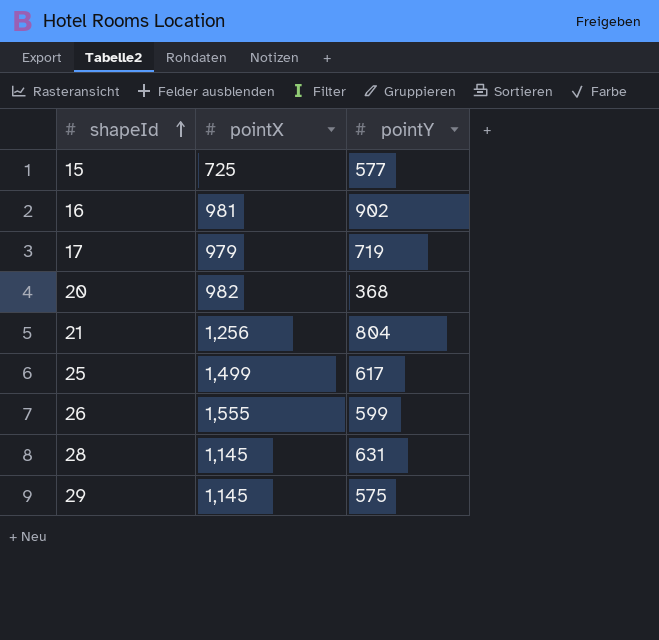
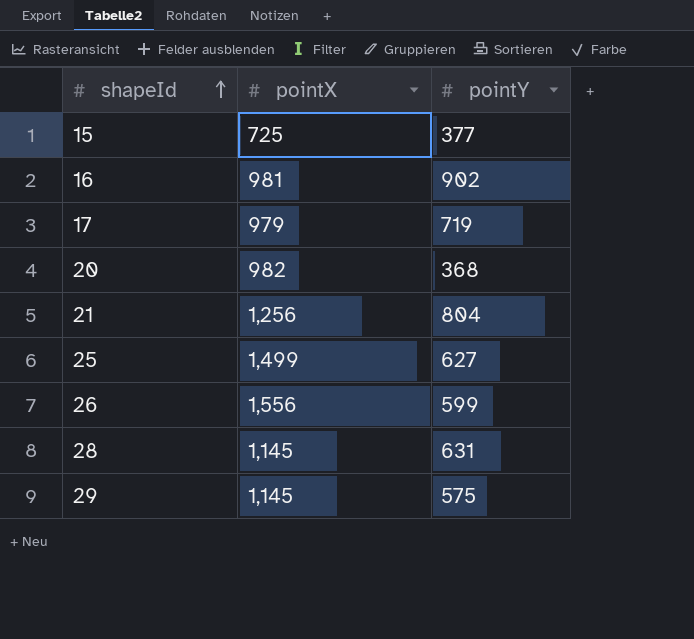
15 | pointY: 577 -> 377
25 | pointY: 617 -> 627
26 | pointX: 1,555 -> 1,556

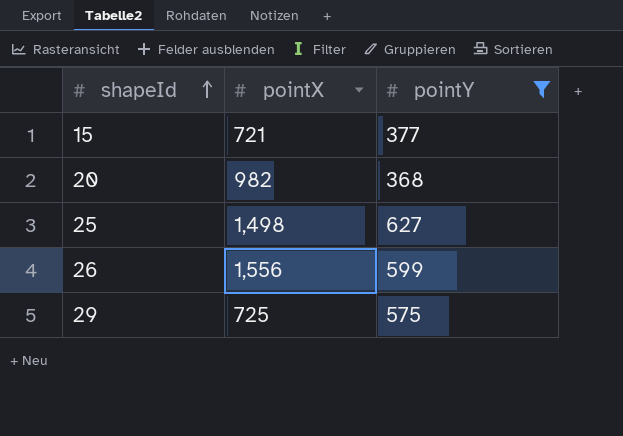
filter: none -> pointY <= 627
15 | pointX: 725 -> 721
25 | pointX: 1,499 -> 1,498
29 | pointX: 1,145 -> 725

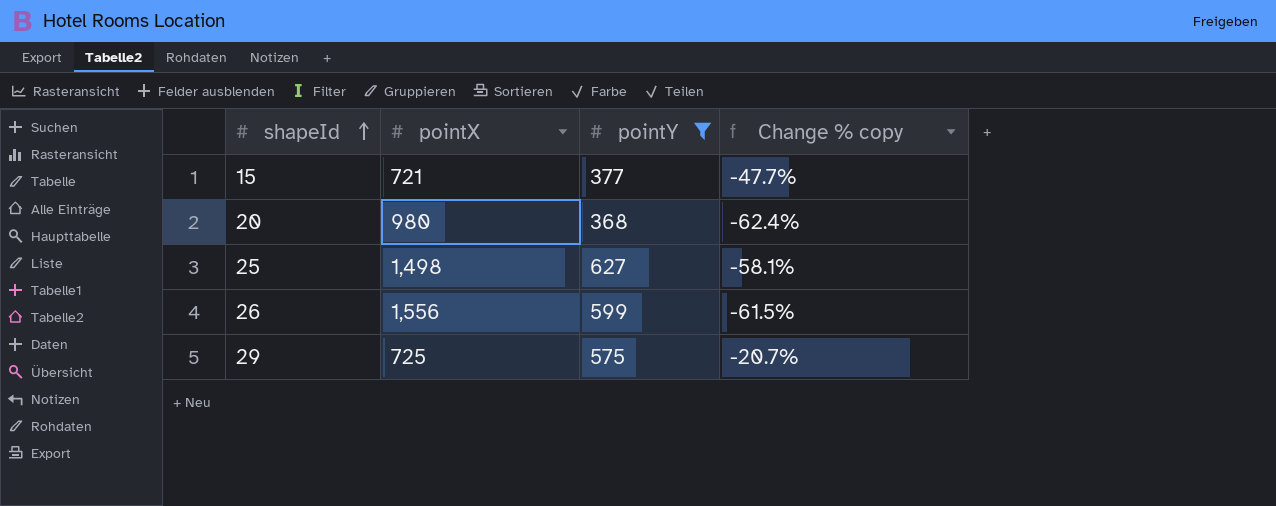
column Change % copy | formula: none -> ([pointY] - [pointX]) / [pointX]
20 | pointX: 982 -> 980

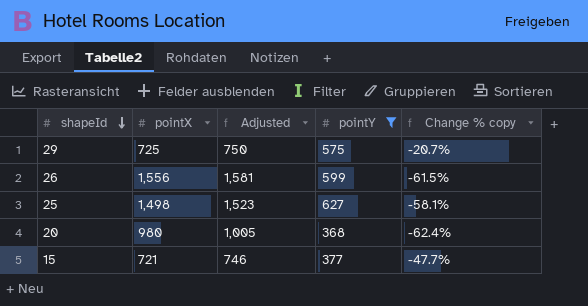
row order: shapeId ascending -> shapeId descending
column Adjusted | formula: none -> [pointX] + 25

